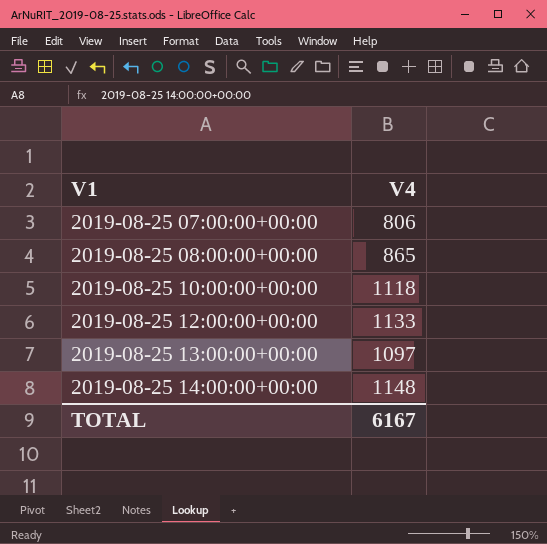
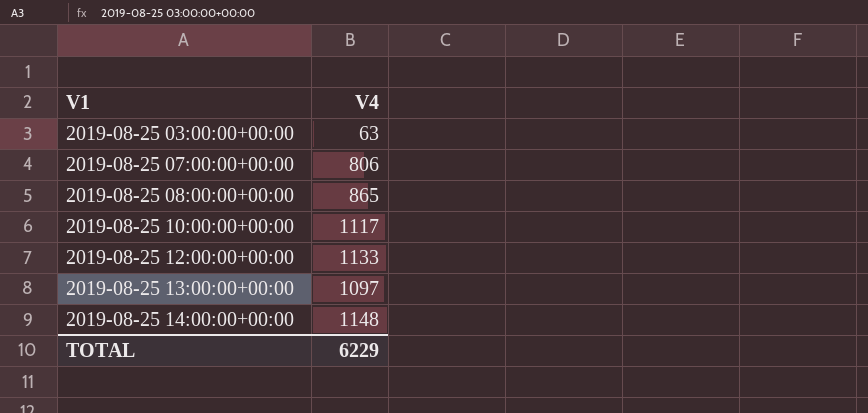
row 2019-08-25 03:00:00+00:00: none -> 63
2019-08-25 10:00:00+00:00 | V4: 1118 -> 1117
TOTAL | V4: 6167 -> 6229

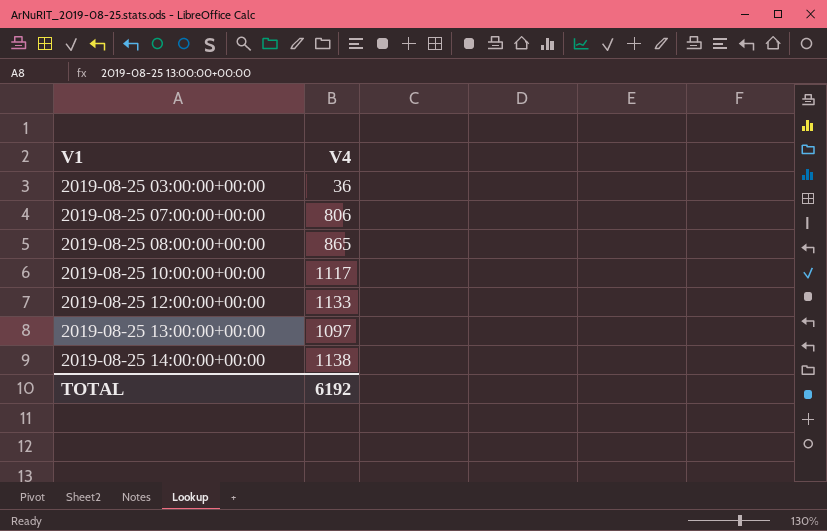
2019-08-25 03:00:00+00:00 | V4: 63 -> 36
2019-08-25 14:00:00+00:00 | V4: 1148 -> 1138
TOTAL | V4: 6229 -> 6192

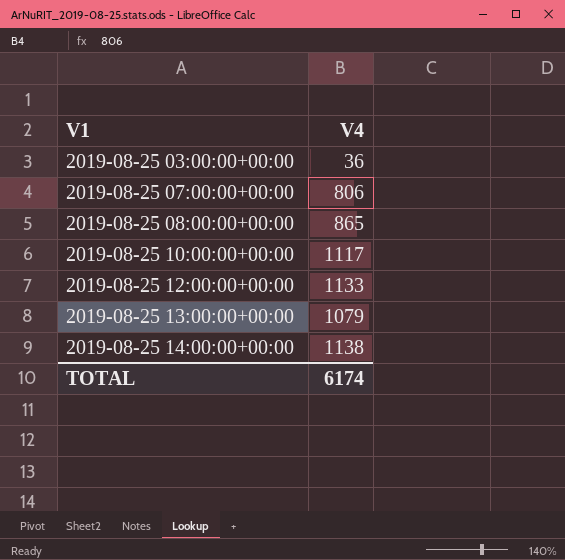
2019-08-25 13:00:00+00:00 | V4: 1097 -> 1079
TOTAL | V4: 6192 -> 6174

